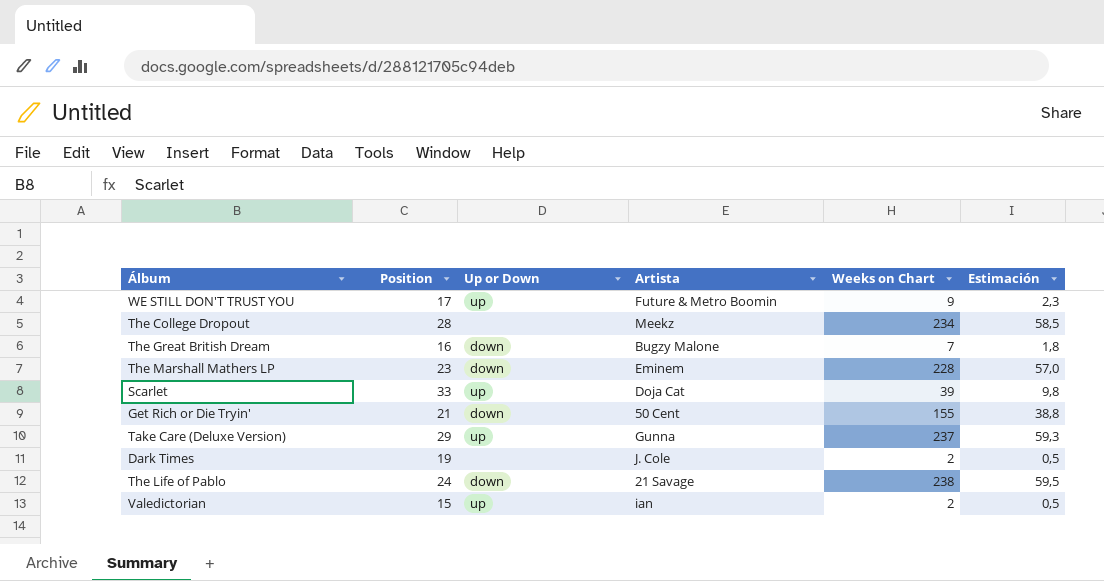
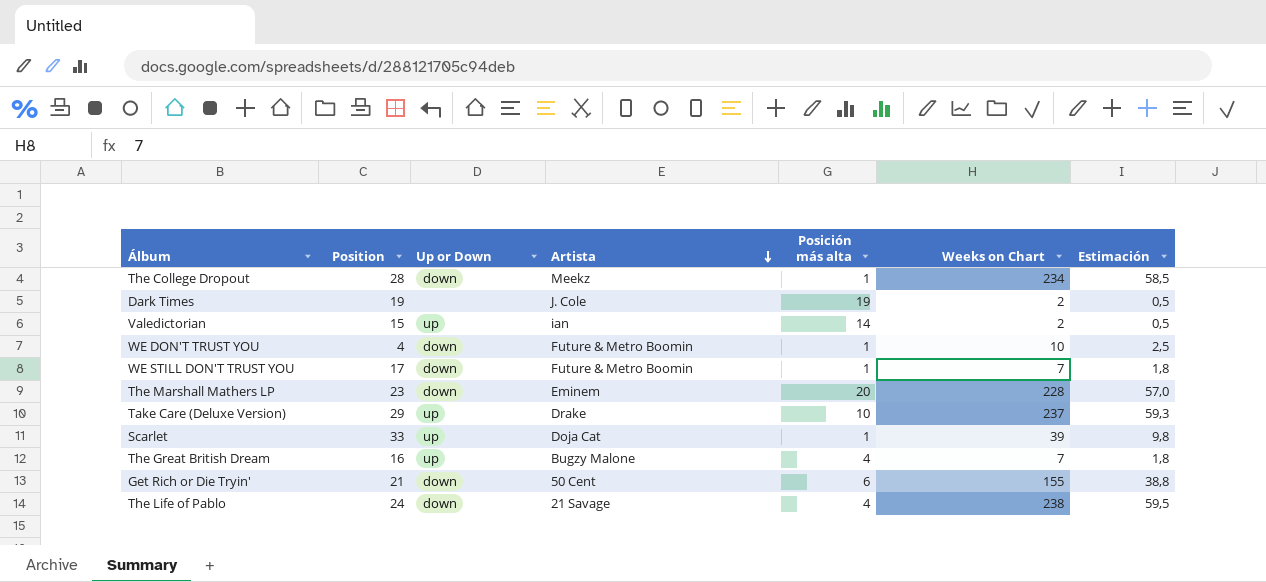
row order: none -> Artista descending
column Posición más alta | position: none -> 5
The College Dropout | Up or Down: none -> down
row WE DON'T TRUST YOU: none -> 4 | down | Future & Metro Boomin | 1 | 10 | 2,5
WE STILL DON'T TRUST YOU | Up or Down: up -> down
WE STILL DON'T TRUST YOU | Weeks on Chart: 9 -> 7
WE STILL DON'T TRUST YOU | Estimación: 2,3 -> 1,8
Take Care (Deluxe Version) | Artista: Gunna -> Drake
The Great British Dream | Up or Down: down -> up

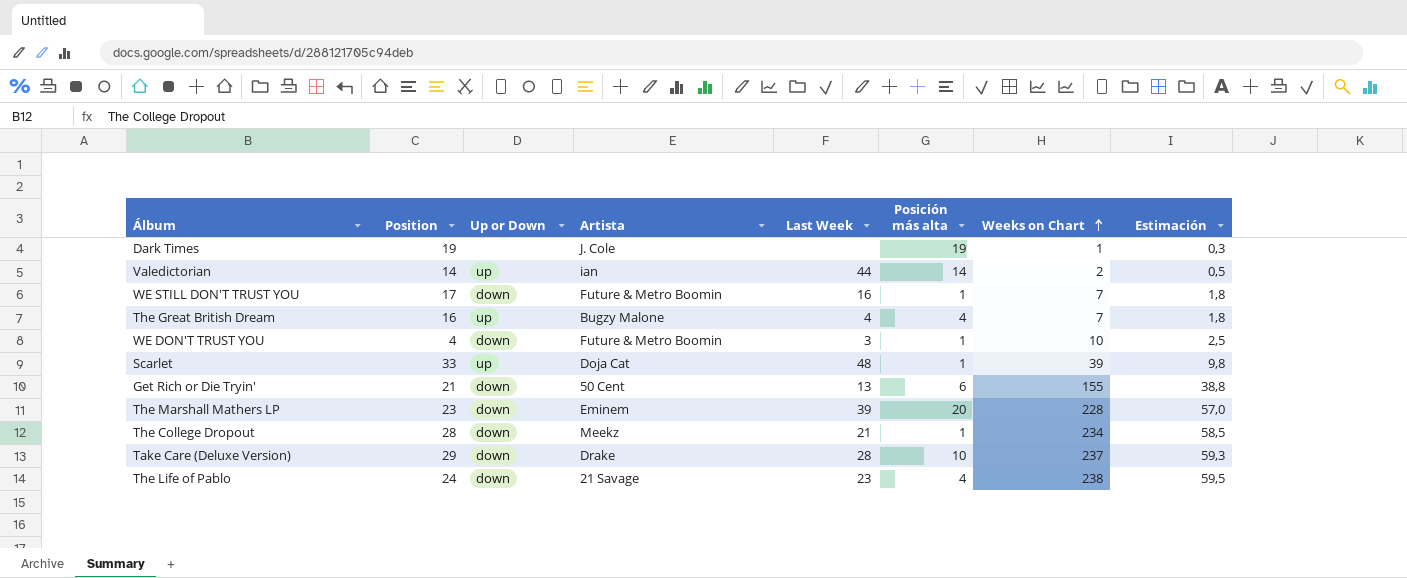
row order: Artista descending -> Weeks on Chart ascending
column Last Week | position: none -> 5
Dark Times | Weeks on Chart: 2 -> 1
Dark Times | Estimación: 0,5 -> 0,3
Valedictorian | Position: 15 -> 14
Take Care (Deluxe Version) | Up or Down: up -> down

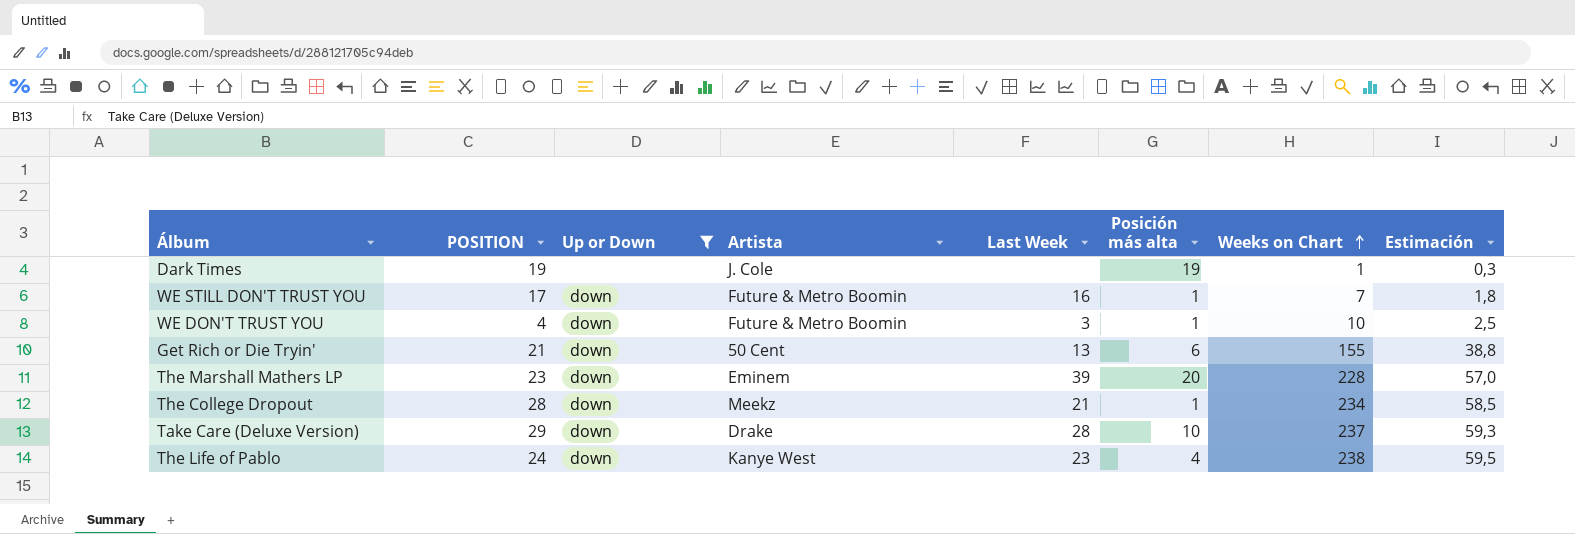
filter: none -> Up or Down != up
column name: Position -> POSITION
The Life of Pablo | Artista: 21 Savage -> Kanye West

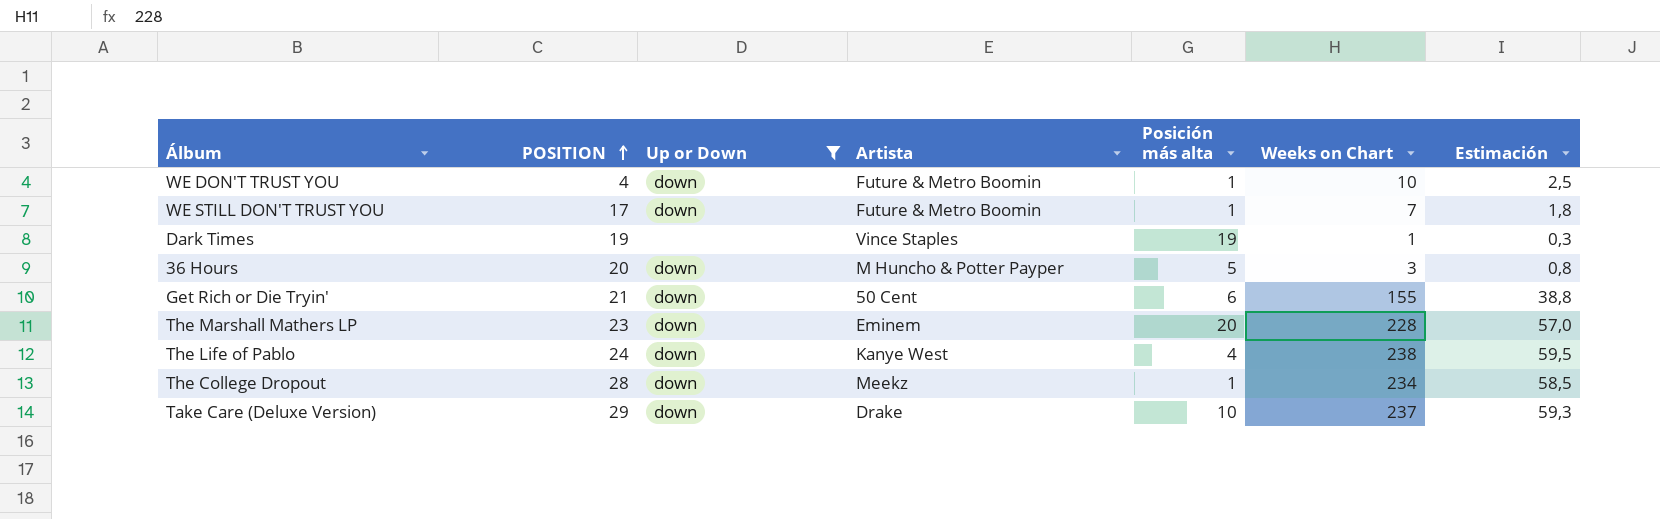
row order: Weeks on Chart ascending -> POSITION ascending
column Last Week | position: 5 -> none
Dark Times | Artista: J. Cole -> Vince Staples
row 36 Hours: none -> 20 | down | M Huncho & Potter Payper | 5 | 3 | 0,8

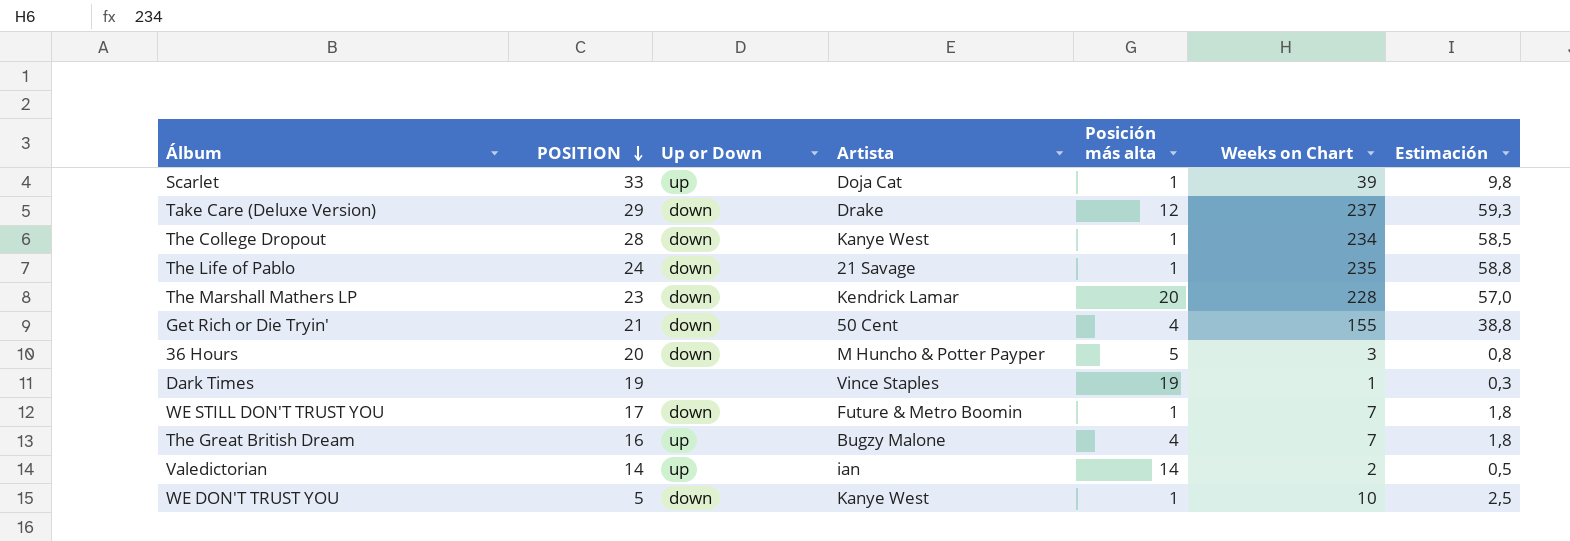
filter: Up or Down != up -> none
row order: POSITION ascending -> POSITION descending
Take Care (Deluxe Version) | Posición más alta: 10 -> 12
The College Dropout | Artista: Meekz -> Kanye West
The Life of Pablo | Artista: Kanye West -> 21 Savage
The Life of Pablo | Posición más alta: 4 -> 1
The Life of Pablo | Weeks on Chart: 238 -> 235
The Life of Pablo | Estimación: 59,5 -> 58,8
The Marshall Mathers LP | Artista: Eminem -> Kendrick Lamar
Get Rich or Die Tryin' | Posición más alta: 6 -> 4
WE DON'T TRUST YOU | POSITION: 4 -> 5
WE DON'T TRUST YOU | Artista: Future & Metro Boomin -> Kanye West

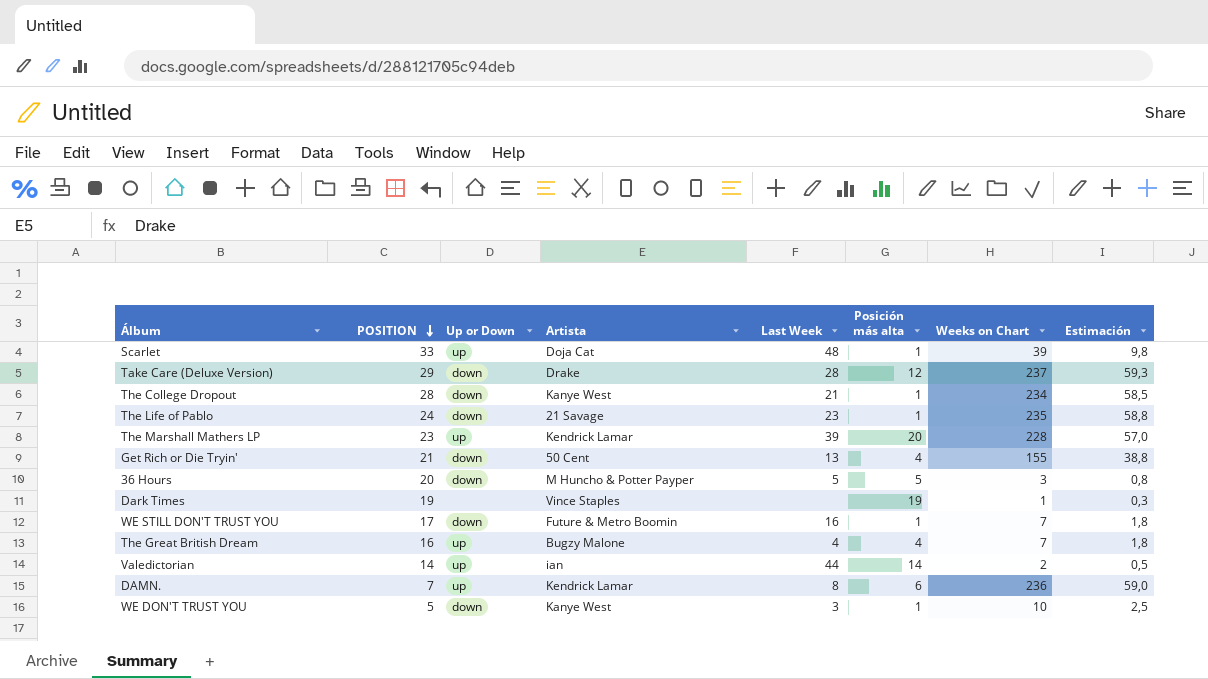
column Last Week | position: none -> 5
The Marshall Mathers LP | Up or Down: down -> up
row DAMN.: none -> 7 | up | Kendrick Lamar | 8 | 6 | 236 | 59,0

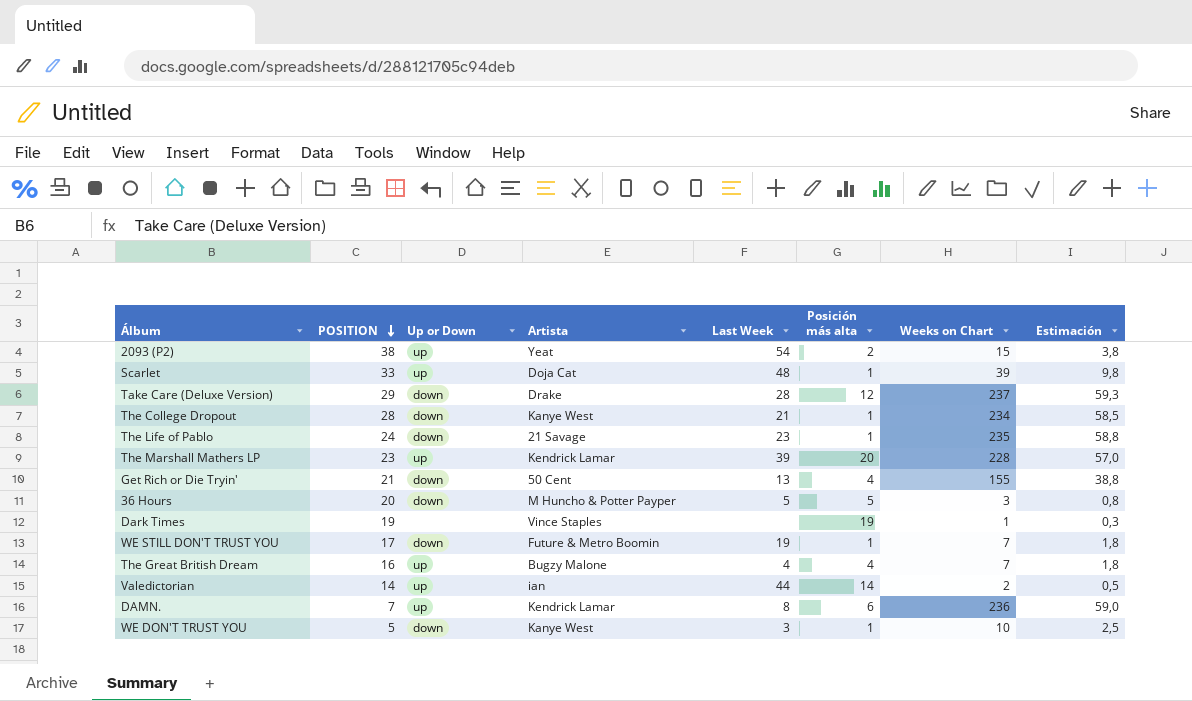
row 2093 (P2): none -> 38 | up | Yeat | 54 | 2 | 15 | 3,8
WE STILL DON'T TRUST YOU | Last Week: 16 -> 19

